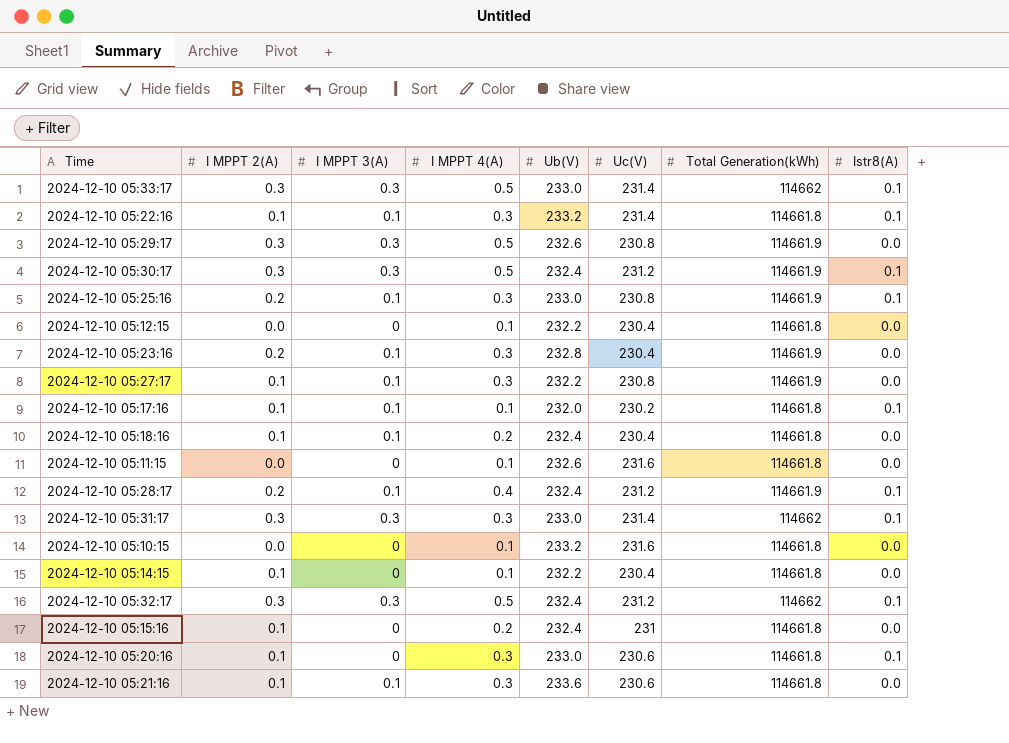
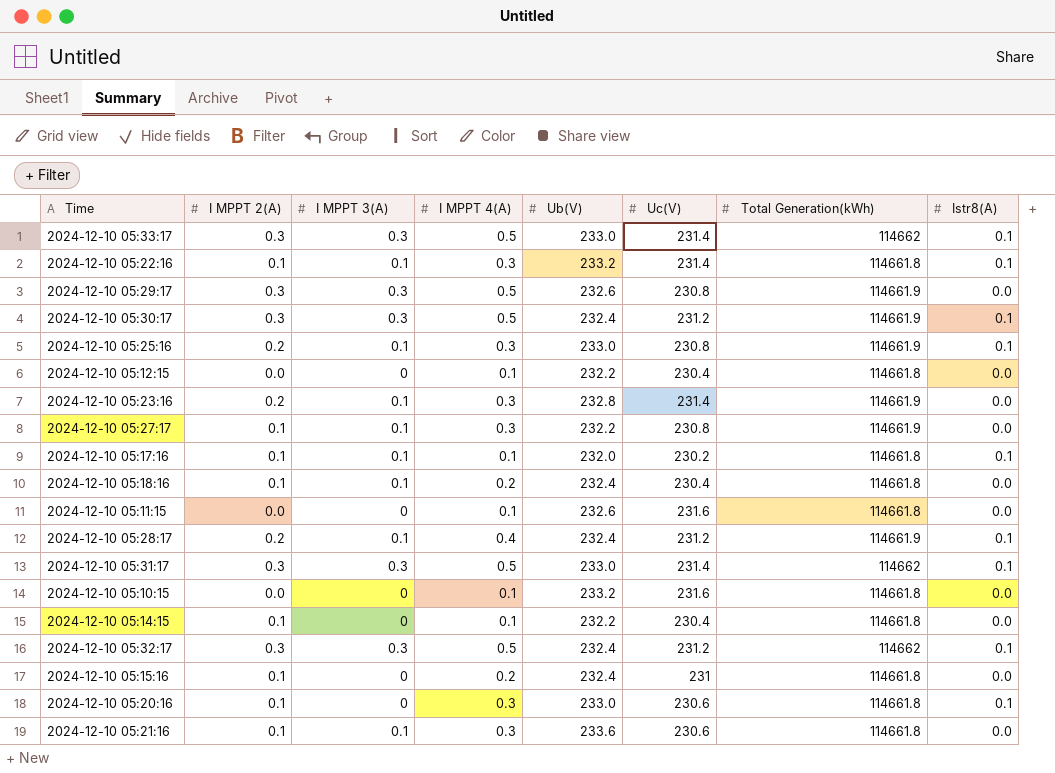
2024-12-10 05:23:16 | Uc(V): 230.4 -> 231.4
2024-12-10 05:31:17 | I MPPT 4(A): 0.3 -> 0.5

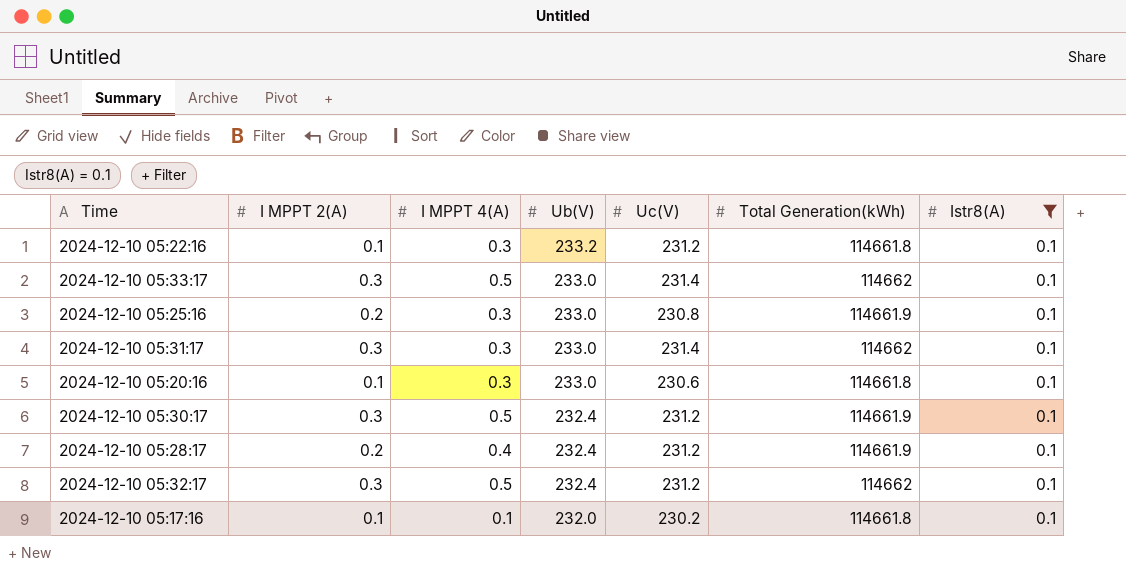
filter: none -> Istr8(A) = 0.1
row order: none -> Ub(V) descending
column I MPPT 3(A) | position: 3 -> none
2024-12-10 05:22:16 | Uc(V): 231.4 -> 231.2
2024-12-10 05:31:17 | I MPPT 4(A): 0.5 -> 0.3

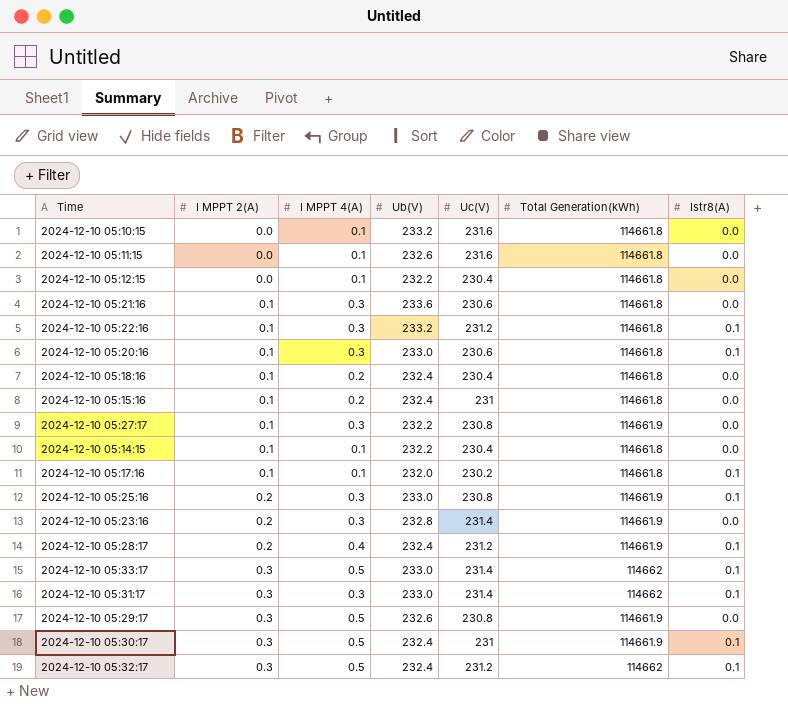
filter: Istr8(A) = 0.1 -> none
row order: Ub(V) descending -> I MPPT 2(A) ascending
2024-12-10 05:30:17 | Uc(V): 231.2 -> 231

